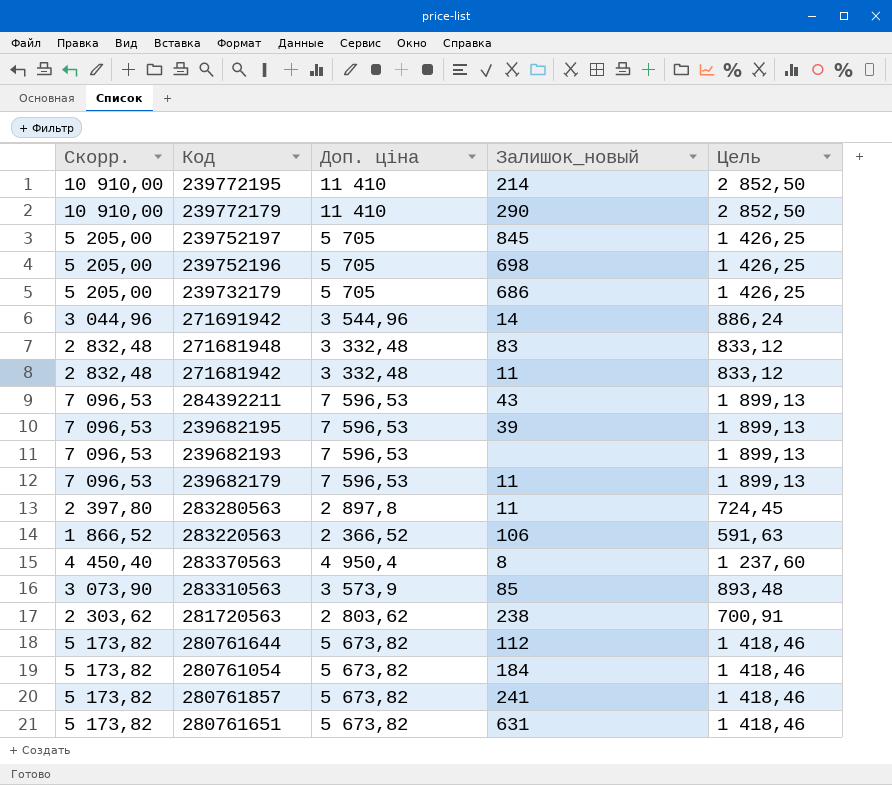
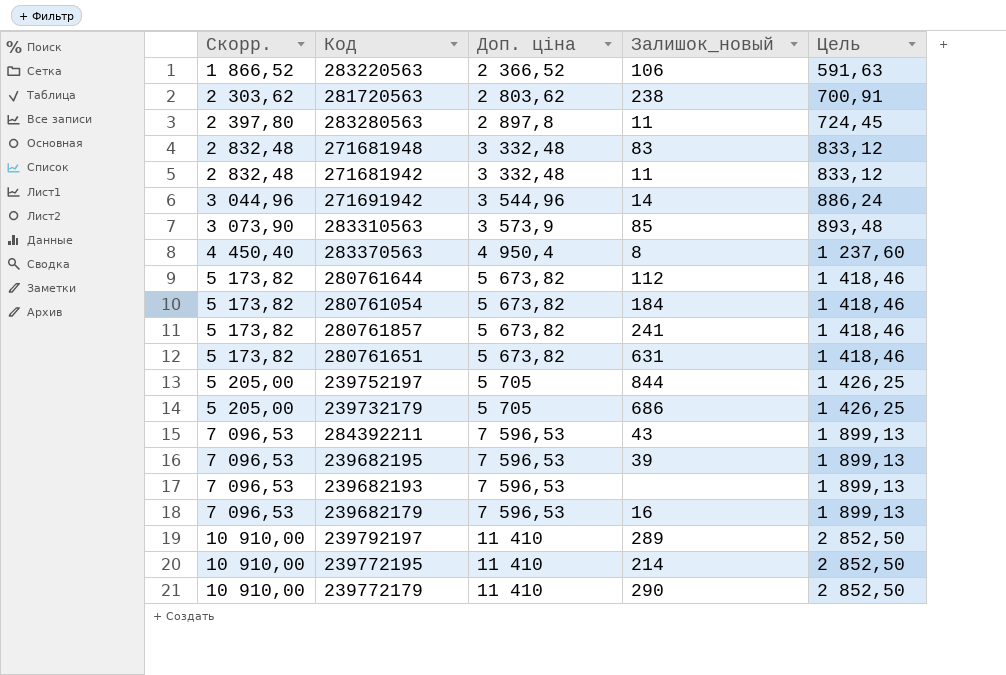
row order: none -> Скорр. ascending
row 239752196: 5 205,00 | 5 705 | 698 | 1 426,25 -> none
239752197 | Залишок_новый: 845 -> 844
239682179 | Залишок_новый: 11 -> 16
row 239792197: none -> 10 910,00 | 11 410 | 289 | 2 852,50

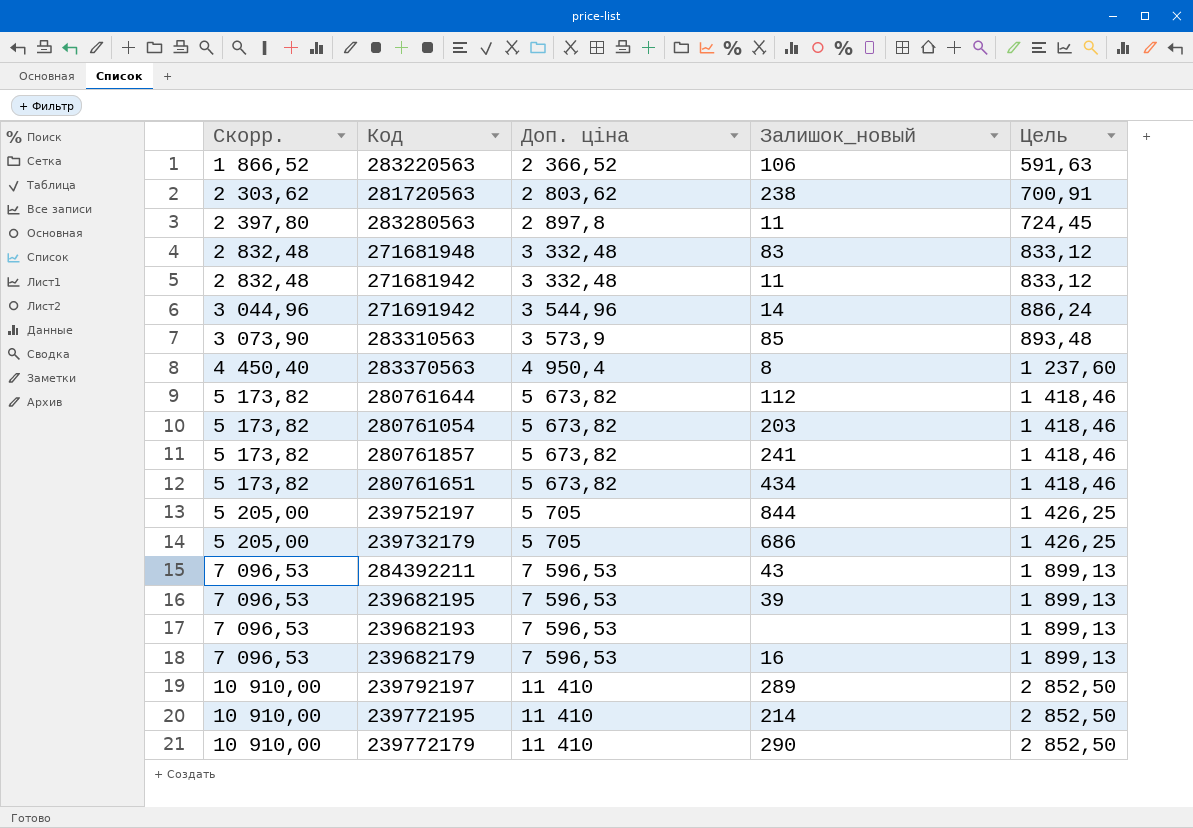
280761054 | Залишок_новый: 184 -> 203
280761651 | Залишок_новый: 631 -> 434

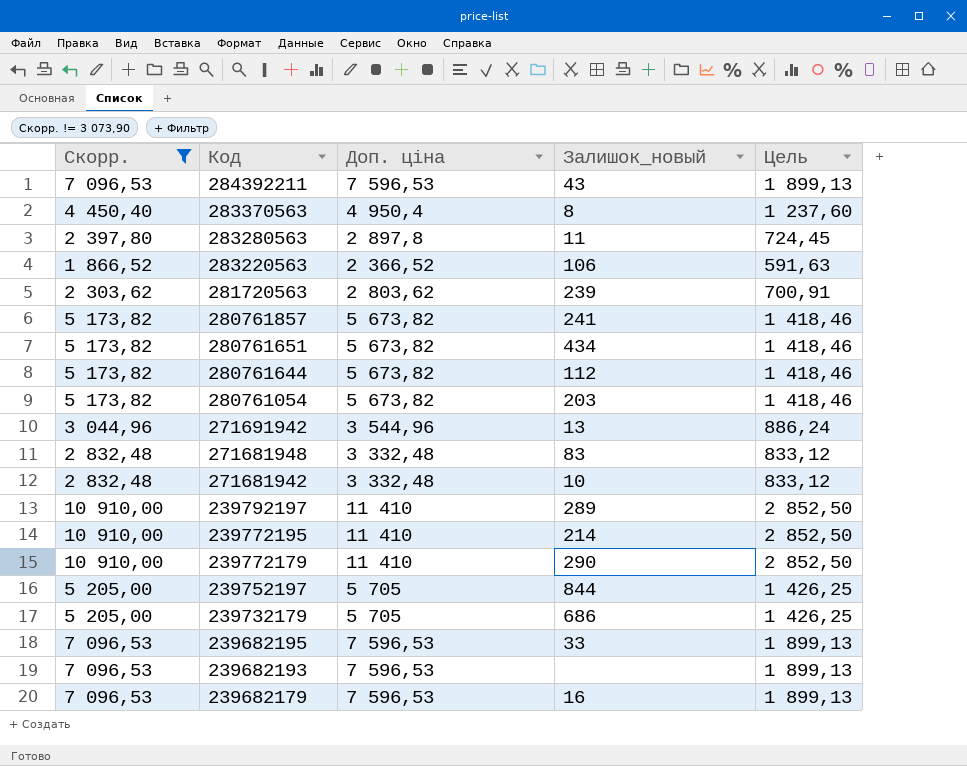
filter: none -> Скорр. != 3 073,90
row order: Скорр. ascending -> Код descending
281720563 | Залишок_новый: 238 -> 239
271691942 | Залишок_новый: 14 -> 13
271681942 | Залишок_новый: 11 -> 10
239682195 | Залишок_новый: 39 -> 33

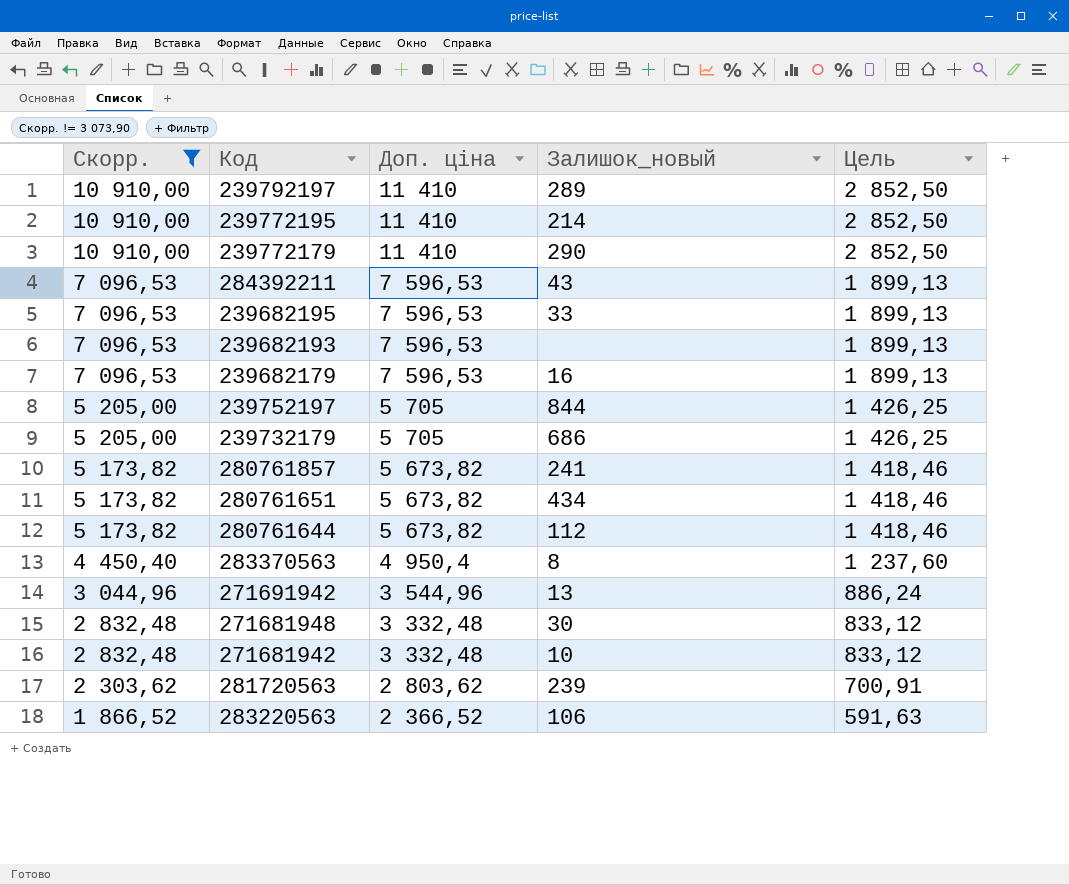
row order: Код descending -> Скорр. descending
row 283280563: 2 397,80 | 2 897,8 | 11 | 724,45 -> none
row 280761054: 5 173,82 | 5 673,82 | 203 | 1 418,46 -> none
271681948 | Залишок_новый: 83 -> 30

